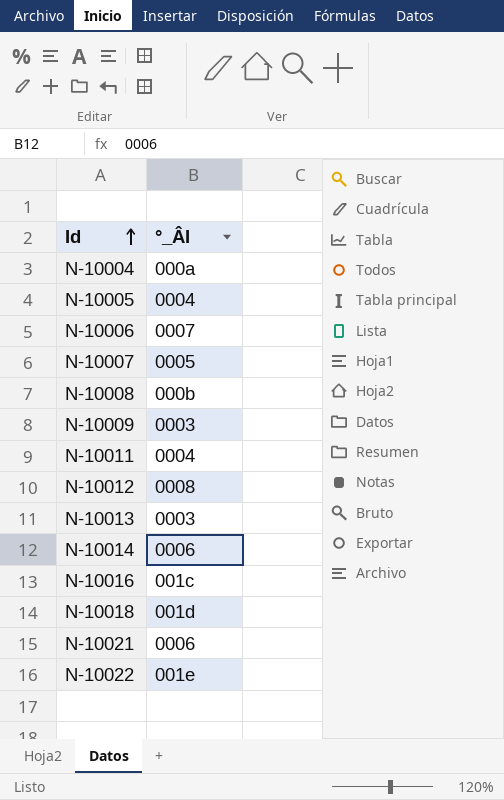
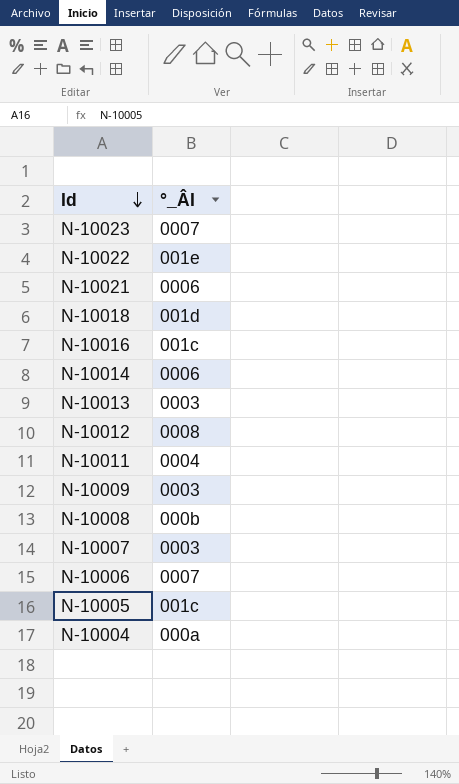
row order: Id ascending -> Id descending
row N-10023: none -> 0007
N-10007 | °_ÂI: 0005 -> 0003
N-10005 | °_ÂI: 0004 -> 001c

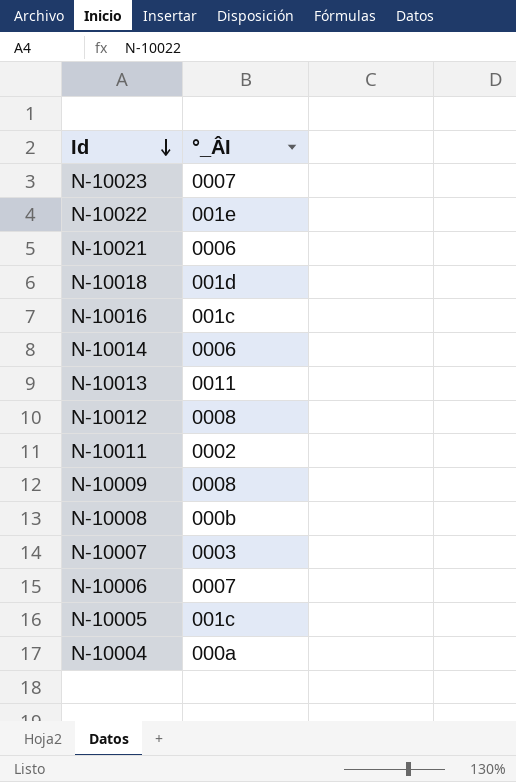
N-10013 | °_ÂI: 0003 -> 0011
N-10011 | °_ÂI: 0004 -> 0002
N-10009 | °_ÂI: 0003 -> 0008

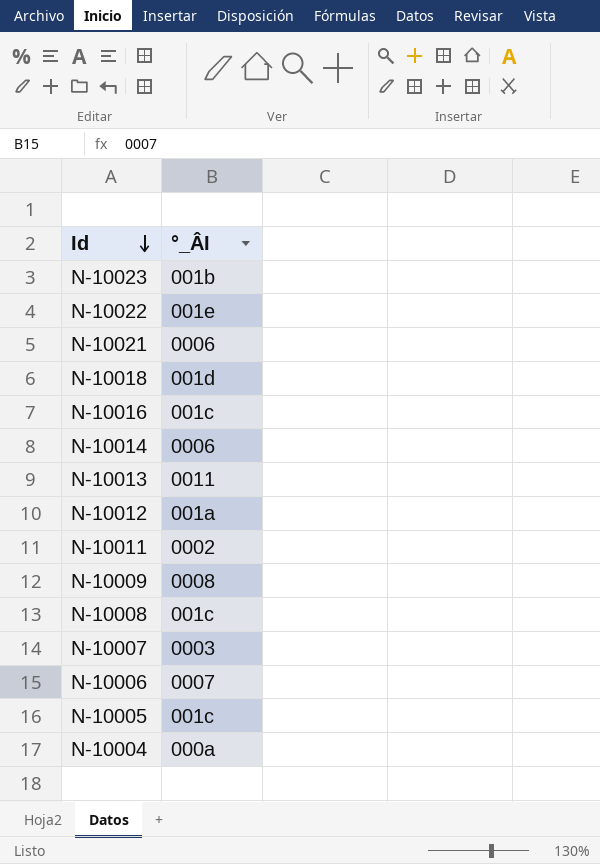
N-10023 | °_ÂI: 0007 -> 001b
N-10012 | °_ÂI: 0008 -> 001a
N-10008 | °_ÂI: 000b -> 001c

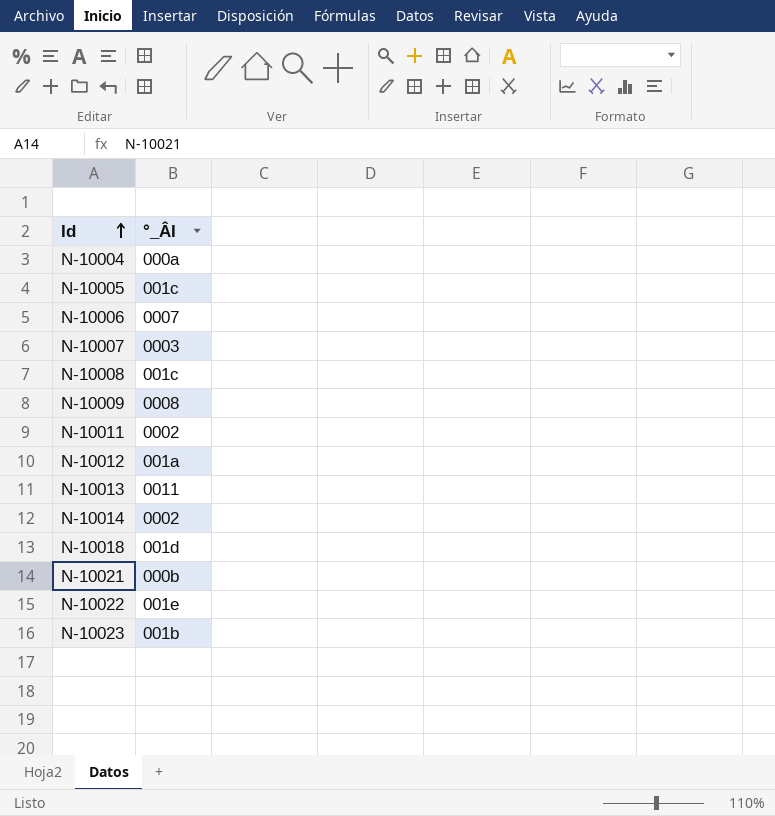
row order: Id descending -> Id ascending
row N-10016: 001c -> none
N-10014 | °_ÂI: 0006 -> 0002
N-10021 | °_ÂI: 0006 -> 000b

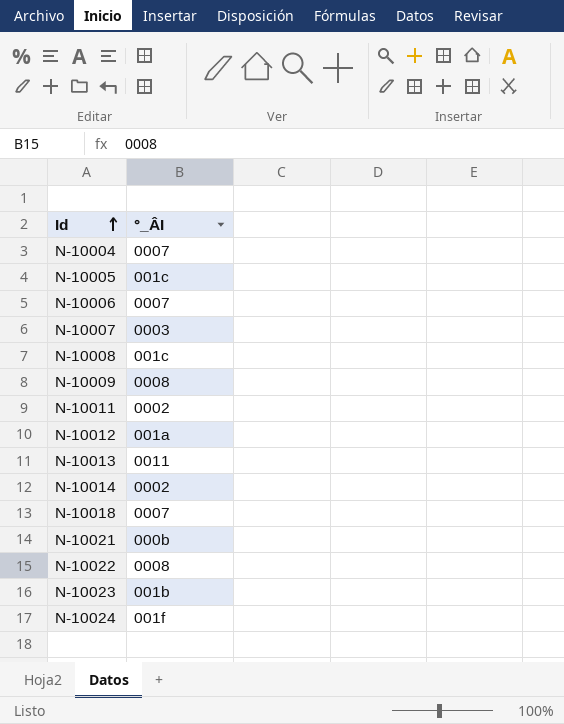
N-10004 | °_ÂI: 000a -> 0007
N-10018 | °_ÂI: 001d -> 0007
N-10022 | °_ÂI: 001e -> 0008
row N-10024: none -> 001f

